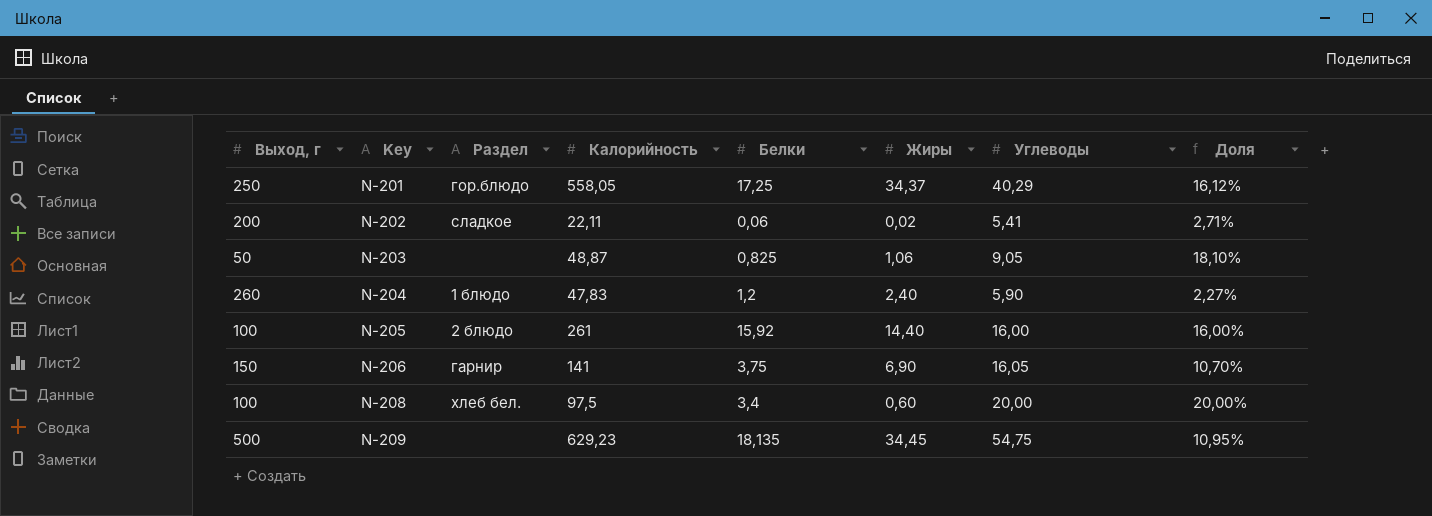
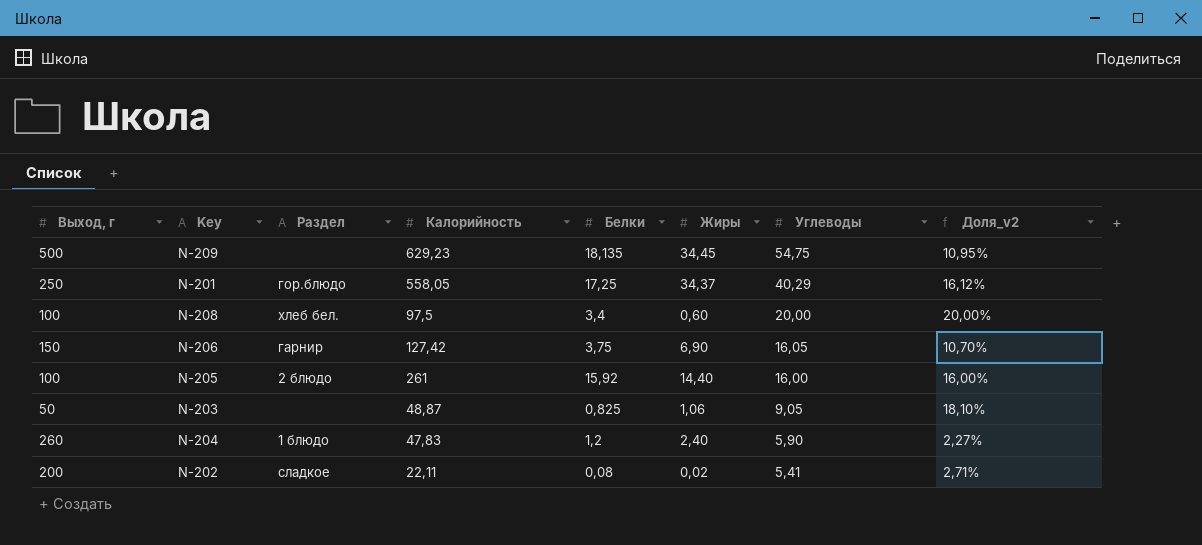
row order: Key ascending -> Углеводы descending
column name: Доля -> Доля_v2
N-206 | Калорийность: 141 -> 127,42
N-202 | Белки: 0,06 -> 0,08

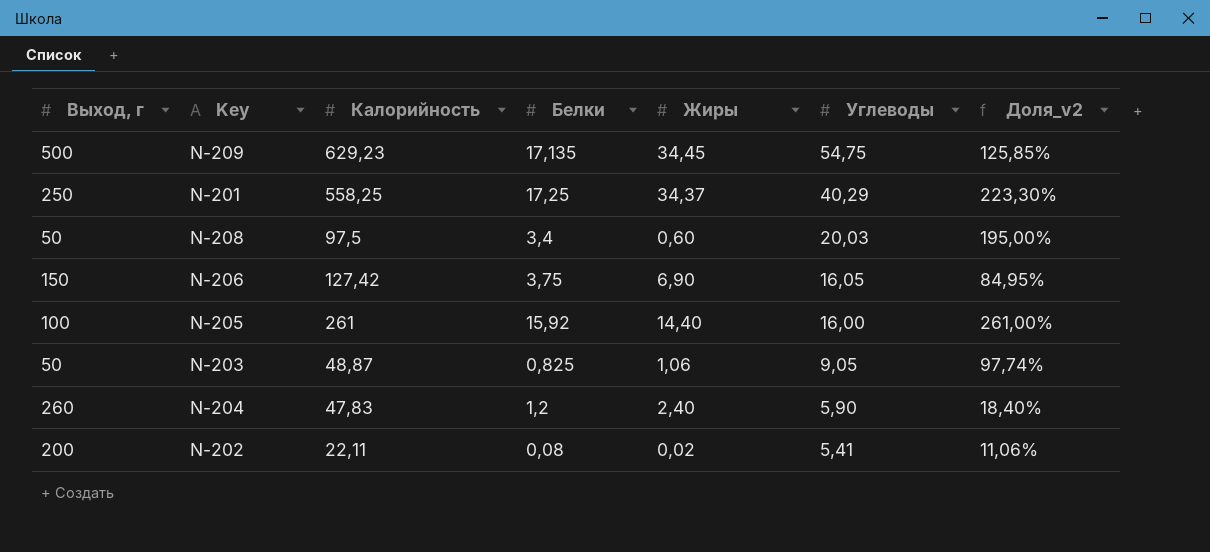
column Раздел | position: 3 -> none
column Доля_v2 | formula: [Углеводы] / [Выход, г] -> [Калорийность] / [Выход, г]
N-209 | Белки: 18,135 -> 17,135
N-201 | Калорийность: 558,05 -> 558,25
N-208 | Выход, г: 100 -> 50
N-208 | Углеводы: 20,00 -> 20,03

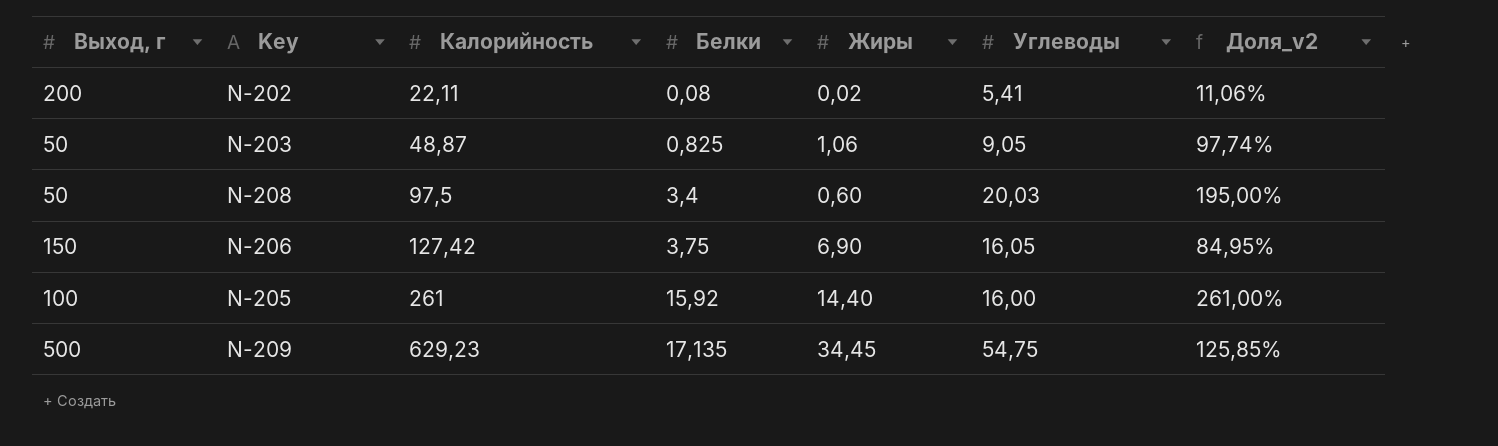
row order: Углеводы descending -> Калорийность ascending
row N-201: 250 | 558,25 | 17,25 | 34,37 | 40,29 | 223,30% -> none
row N-204: 260 | 47,83 | 1,2 | 2,40 | 5,90 | 18,40% -> none

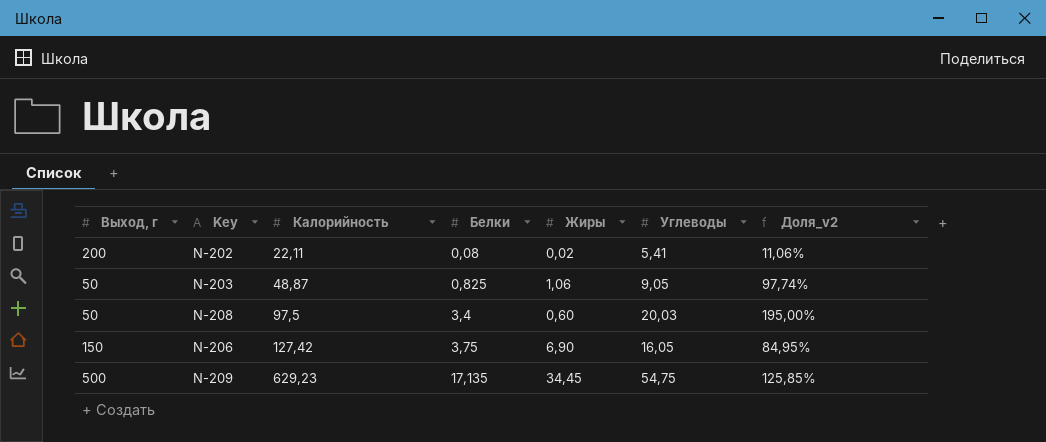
row N-205: 100 | 261 | 15,92 | 14,40 | 16,00 | 261,00% -> none

